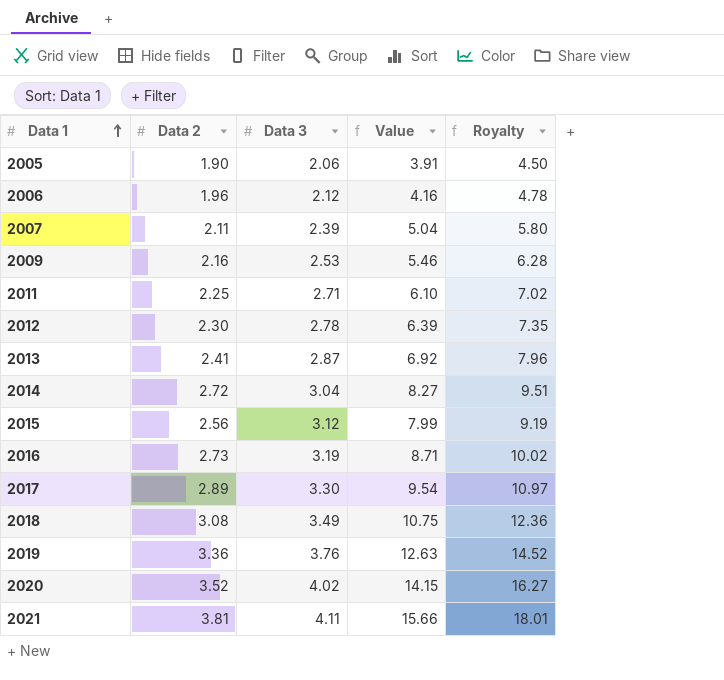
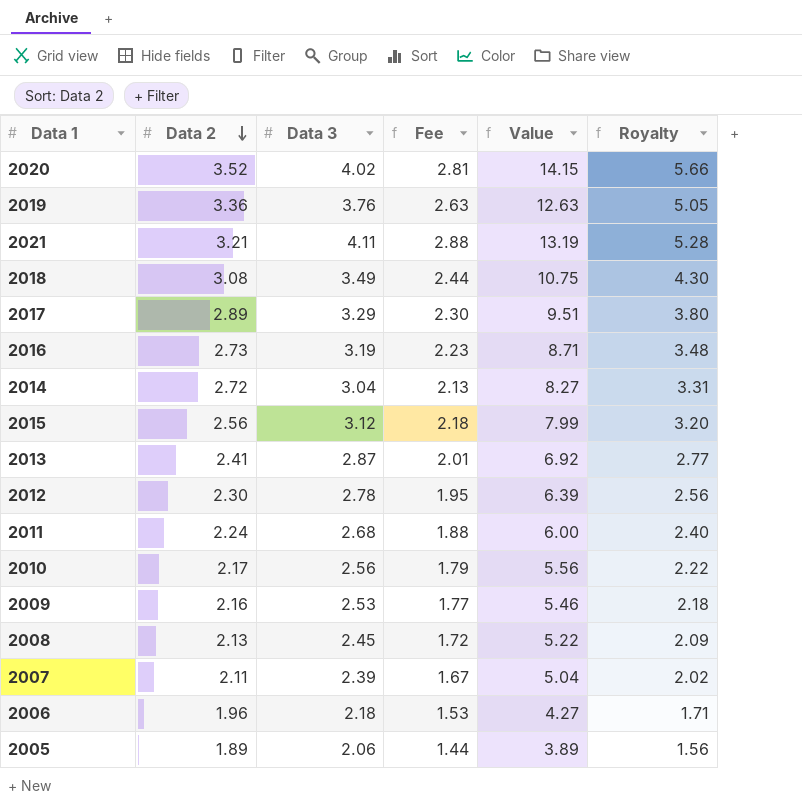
row order: Data 1 ascending -> Data 2 descending
column Fee | formula: none -> [Data 3] * 0.7
column Royalty | formula: [Value] * 1.15 -> [Value] * 0.4
2021 | Data 2: 3.81 -> 3.21
2021 | Value: 15.66 -> 13.19
2017 | Data 3: 3.30 -> 3.29
2017 | Value: 9.54 -> 9.51
2011 | Data 2: 2.25 -> 2.24
2011 | Data 3: 2.71 -> 2.68
2011 | Value: 6.10 -> 6.00
row 2010: none -> 2.17 | 2.56 | 1.79 | 5.56 | 2.22
row 2008: none -> 2.13 | 2.45 | 1.72 | 5.22 | 2.09
2006 | Data 3: 2.12 -> 2.18
2006 | Value: 4.16 -> 4.27
2005 | Data 2: 1.90 -> 1.89
2005 | Value: 3.91 -> 3.89

